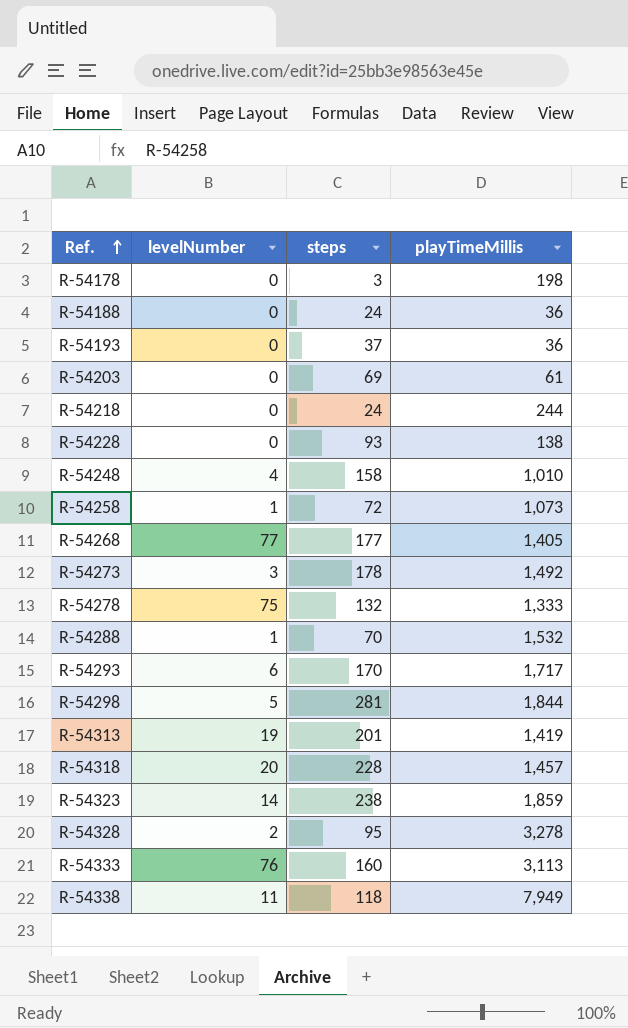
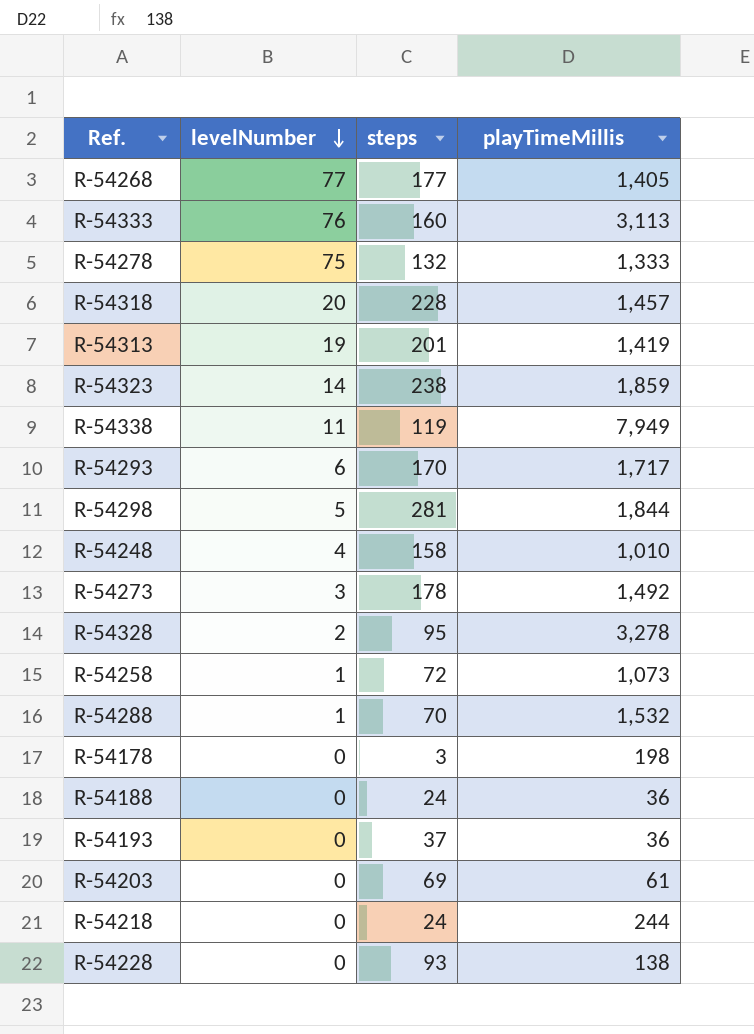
row order: Ref. ascending -> levelNumber descending
R-54338 | steps: 118 -> 119

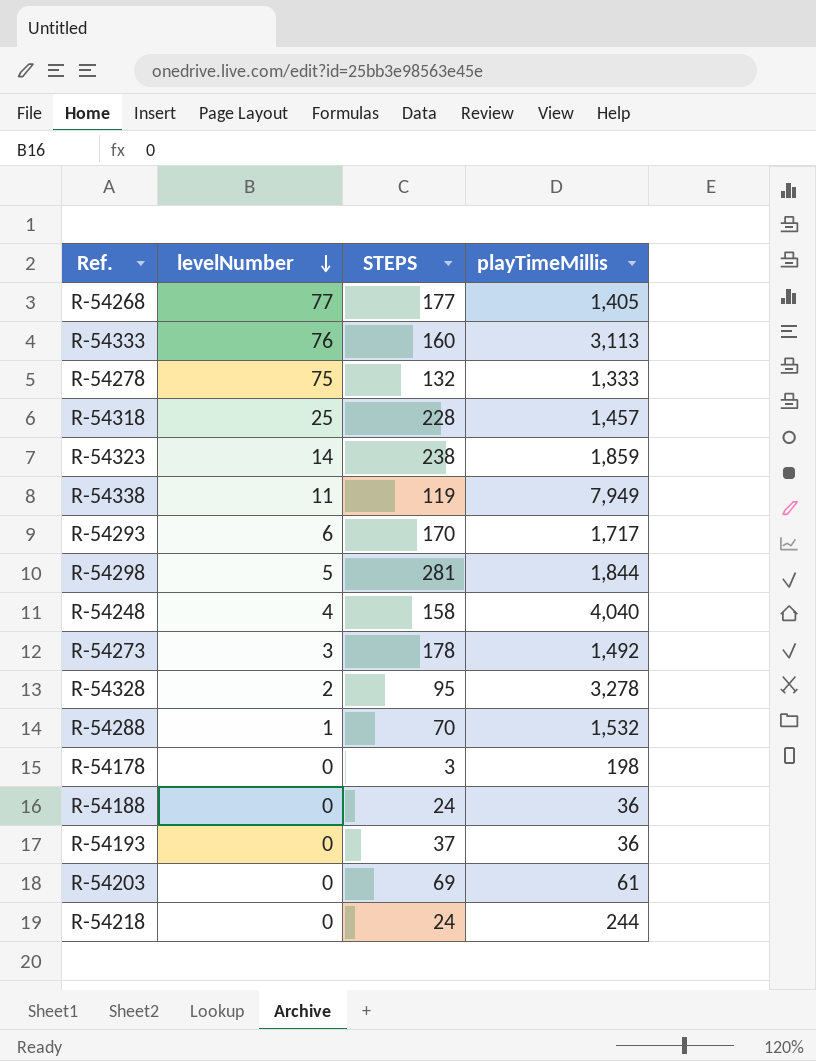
column name: steps -> STEPS
row R-54313: 19 | 201 | 1,419 -> none
row R-54258: 1 | 72 | 1,073 -> none
row R-54228: 0 | 93 | 138 -> none
R-54318 | levelNumber: 20 -> 25
R-54248 | playTimeMillis: 1,010 -> 4,040

